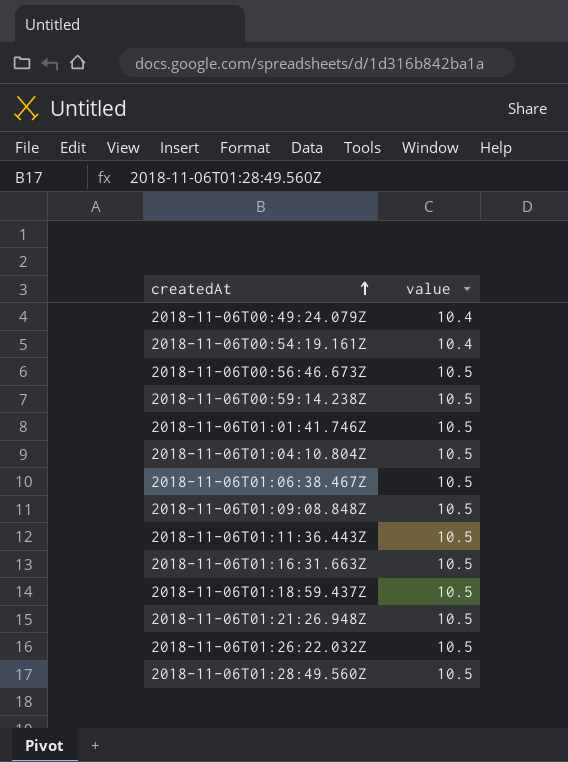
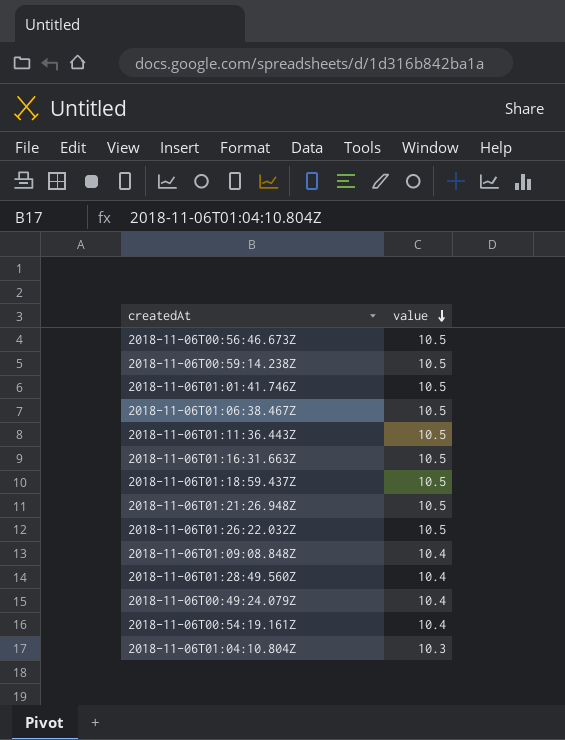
row order: createdAt ascending -> value descending
2018-11-06T01:09:08.848Z | value: 10.5 -> 10.4
2018-11-06T01:28:49.560Z | value: 10.5 -> 10.4
2018-11-06T01:04:10.804Z | value: 10.5 -> 10.3

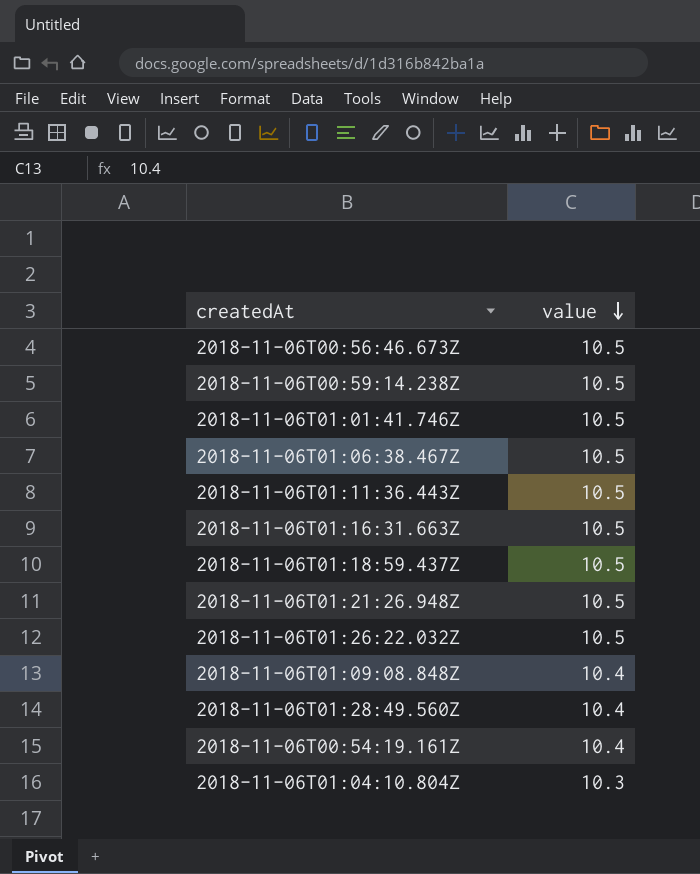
row 2018-11-06T00:49:24.079Z: 10.4 -> none

